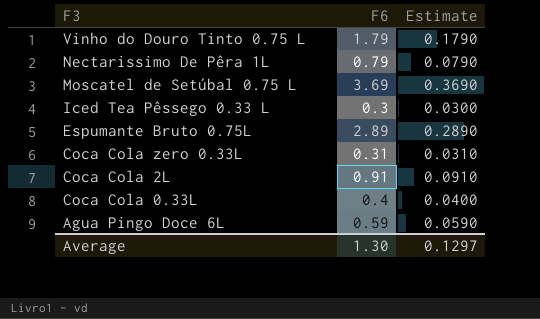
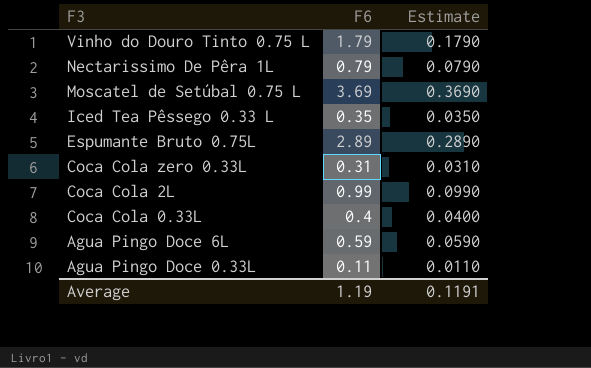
Iced Tea Pêssego 0.33 L | F6: 0.3 -> 0.35
Iced Tea Pêssego 0.33 L | Estimate: 0.0300 -> 0.0350
Coca Cola 2L | F6: 0.91 -> 0.99
Coca Cola 2L | Estimate: 0.0910 -> 0.0990
row Agua Pingo Doce 0.33L: none -> 0.11 | 0.0110
Average | F6: 1.30 -> 1.19
Average | Estimate: 0.1297 -> 0.1191

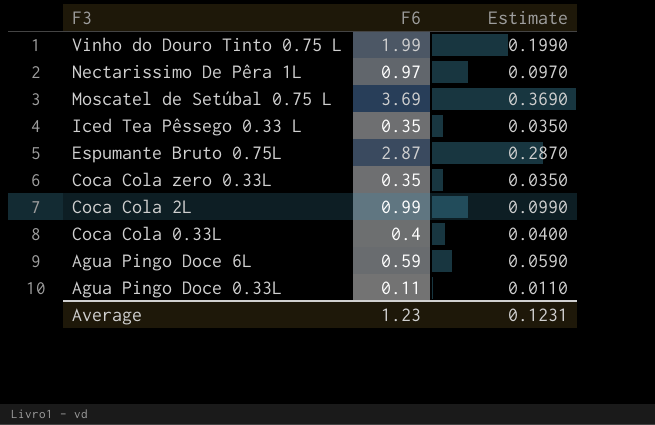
Vinho do Douro Tinto 0.75 L | F6: 1.79 -> 1.99
Vinho do Douro Tinto 0.75 L | Estimate: 0.1790 -> 0.1990
Nectarissimo De Pêra 1L | F6: 0.79 -> 0.97
Nectarissimo De Pêra 1L | Estimate: 0.0790 -> 0.0970
Espumante Bruto 0.75L | F6: 2.89 -> 2.87
Espumante Bruto 0.75L | Estimate: 0.2890 -> 0.2870
Coca Cola zero 0.33L | F6: 0.31 -> 0.35
Coca Cola zero 0.33L | Estimate: 0.0310 -> 0.0350
Average | F6: 1.19 -> 1.23
Average | Estimate: 0.1191 -> 0.1231

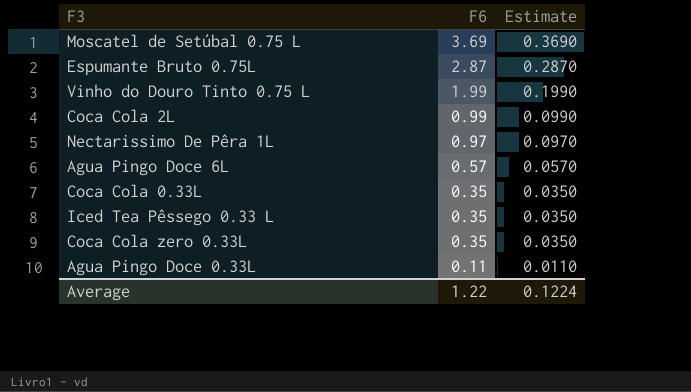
row order: F3 descending -> F6 descending
Agua Pingo Doce 6L | F6: 0.59 -> 0.57
Agua Pingo Doce 6L | Estimate: 0.0590 -> 0.0570
Coca Cola 0.33L | F6: 0.4 -> 0.35
Coca Cola 0.33L | Estimate: 0.0400 -> 0.0350
Average | F6: 1.23 -> 1.22
Average | Estimate: 0.1231 -> 0.1224

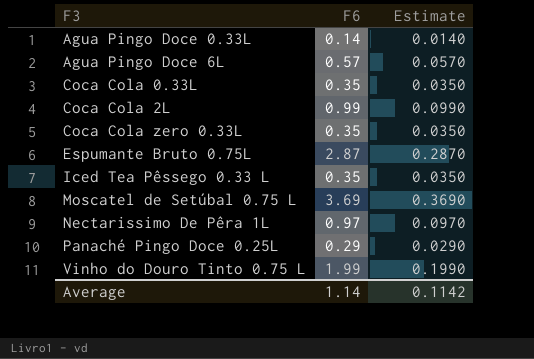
row order: F6 descending -> F3 ascending
Agua Pingo Doce 0.33L | F6: 0.11 -> 0.14
Agua Pingo Doce 0.33L | Estimate: 0.0110 -> 0.0140
row Panaché Pingo Doce 0.25L: none -> 0.29 | 0.0290
Average | F6: 1.22 -> 1.14
Average | Estimate: 0.1224 -> 0.1142

